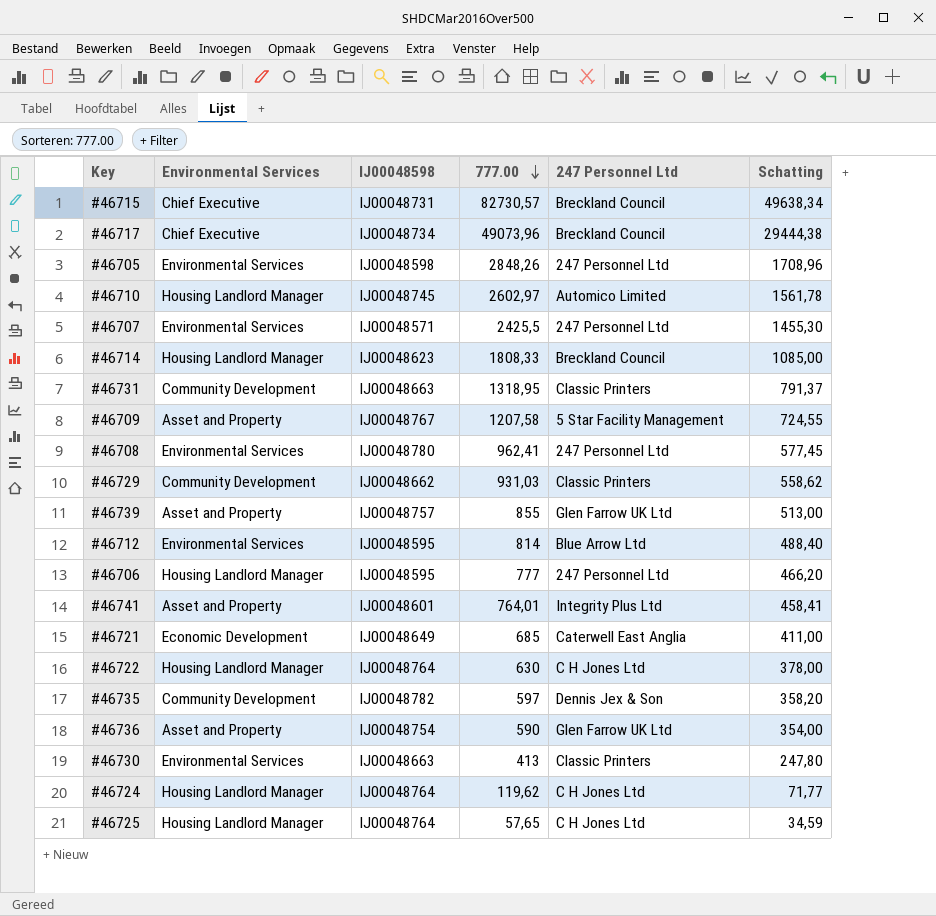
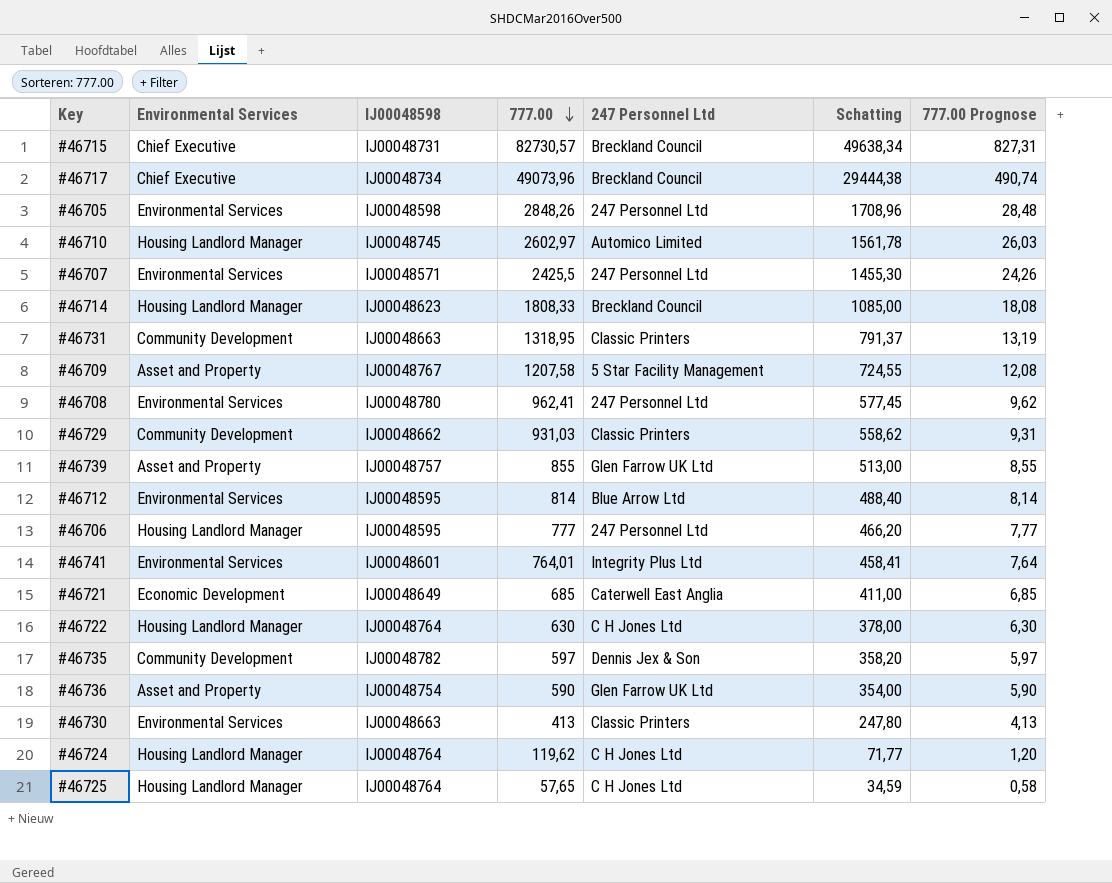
column 777.00 Prognose | formula: none -> [777.00] * 0,01
#46741 | Environmental Services: Asset and Property -> Environmental Services

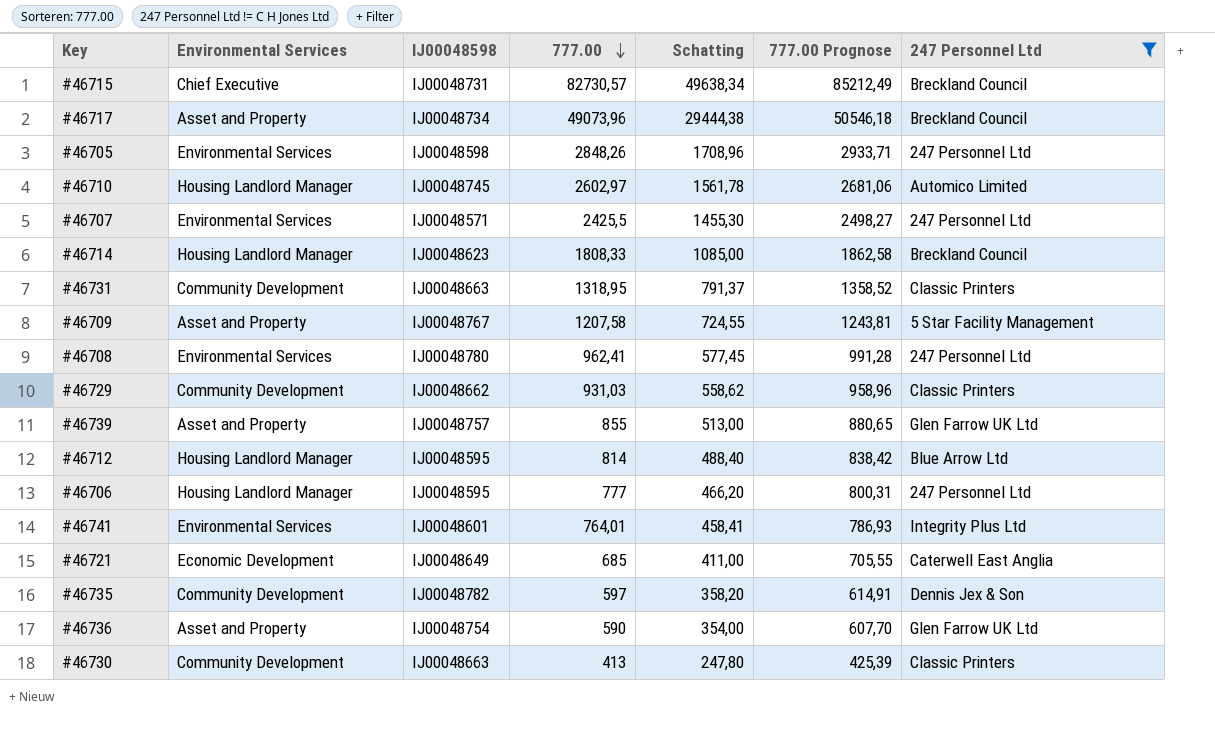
filter: none -> 247 Personnel Ltd != C H Jones Ltd
column 777.00 Prognose | formula: [777.00] * 0,01 -> [777.00] * 1,03
column 247 Personnel Ltd | position: 5 -> 7
#46717 | Environmental Services: Chief Executive -> Asset and Property
#46712 | Environmental Services: Environmental Services -> Housing Landlord Manager
#46730 | Environmental Services: Environmental Services -> Community Development

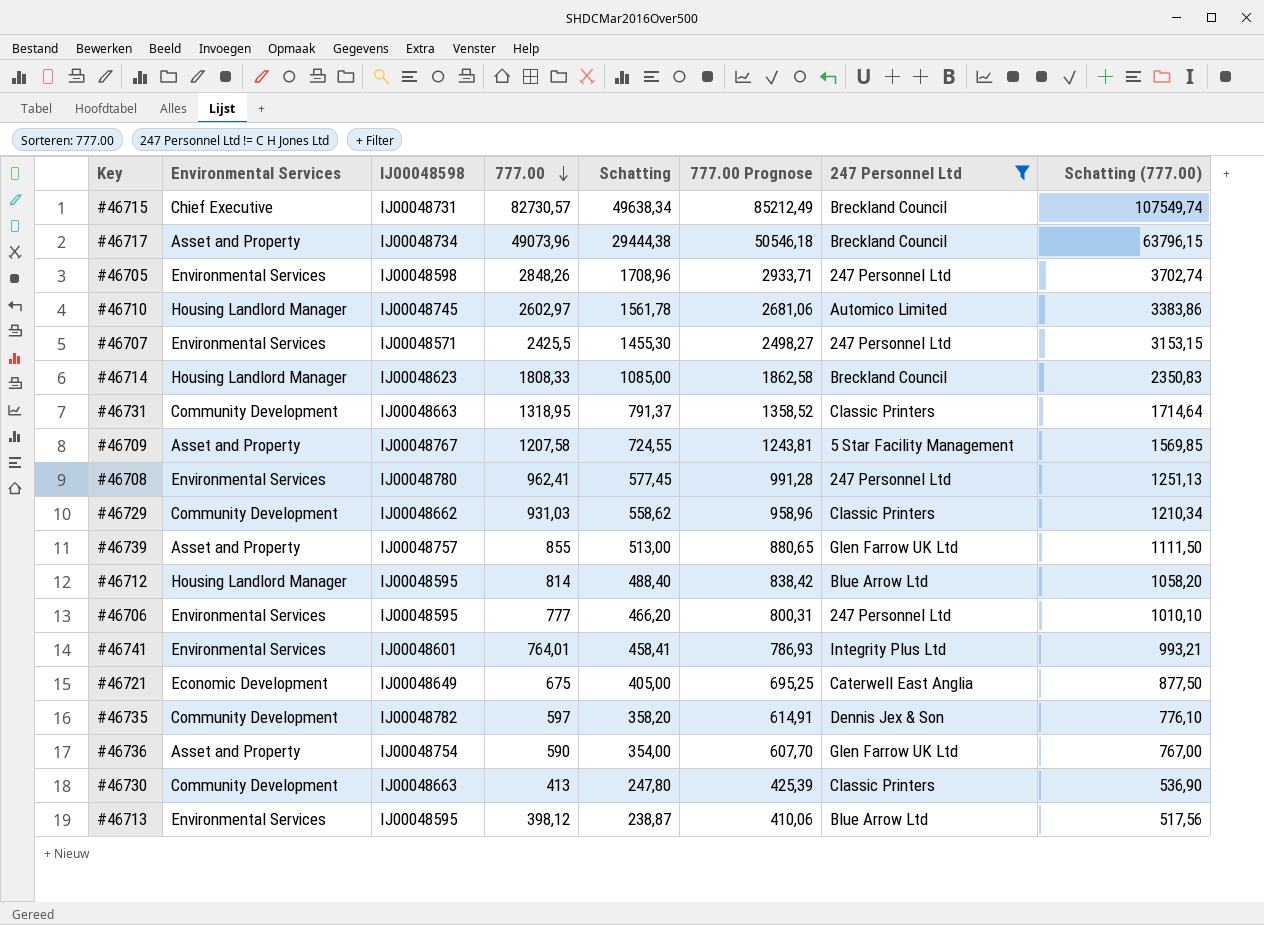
column Schatting (777.00) | formula: none -> [777.00] * 1,3
#46706 | Environmental Services: Housing Landlord Manager -> Environmental Services
#46721 | 777.00: 685 -> 675
#46721 | Schatting: 411,00 -> 405,00
#46721 | 777.00 Prognose: 705,55 -> 695,25
row #46713: none -> Environmental Services | IJ00048595 | 398,12 | 238,87 | 410,06 | Blue Arrow Ltd | 517,56

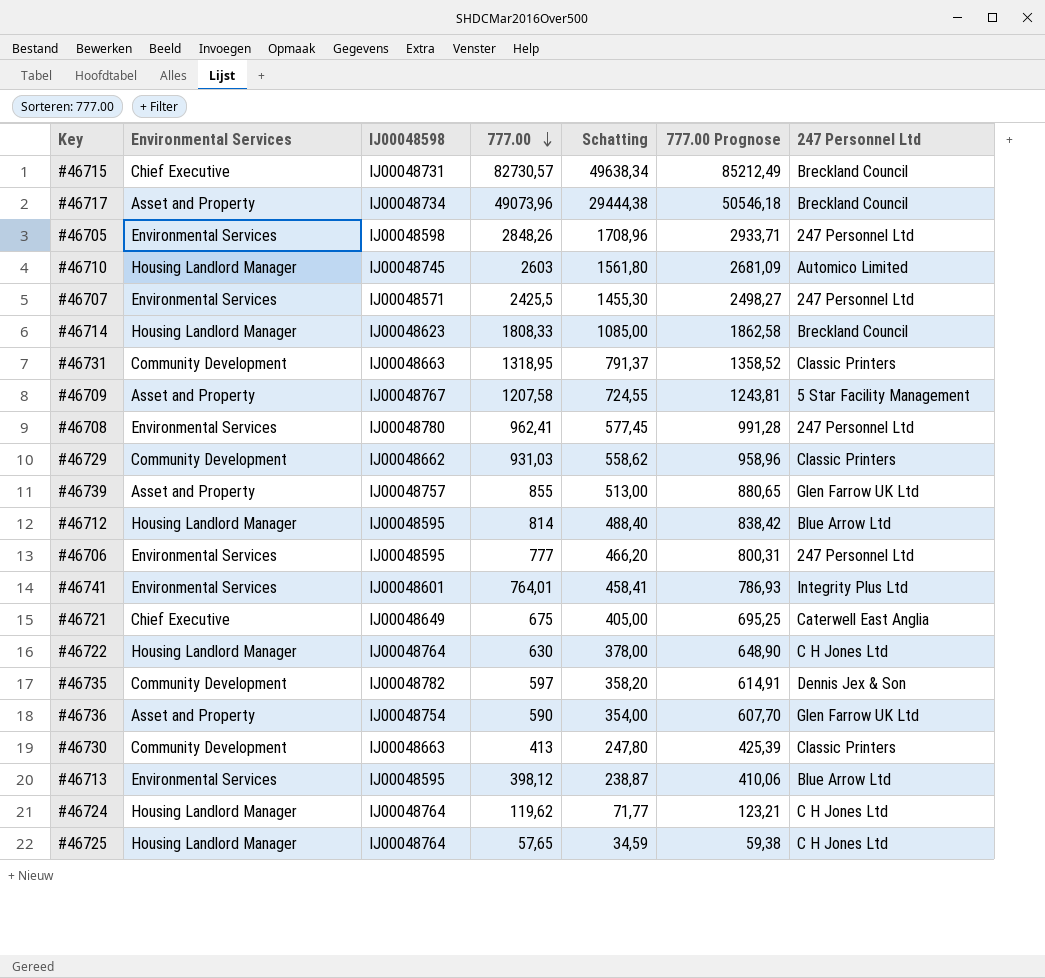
filter: 247 Personnel Ltd != C H Jones Ltd -> none
column Schatting (777.00) | formula: [777.00] * 1,3 -> none
#46710 | 777.00: 2602,97 -> 2603
#46710 | Schatting: 1561,78 -> 1561,80
#46710 | 777.00 Prognose: 2681,06 -> 2681,09
#46721 | Environmental Services: Economic Development -> Chief Executive

